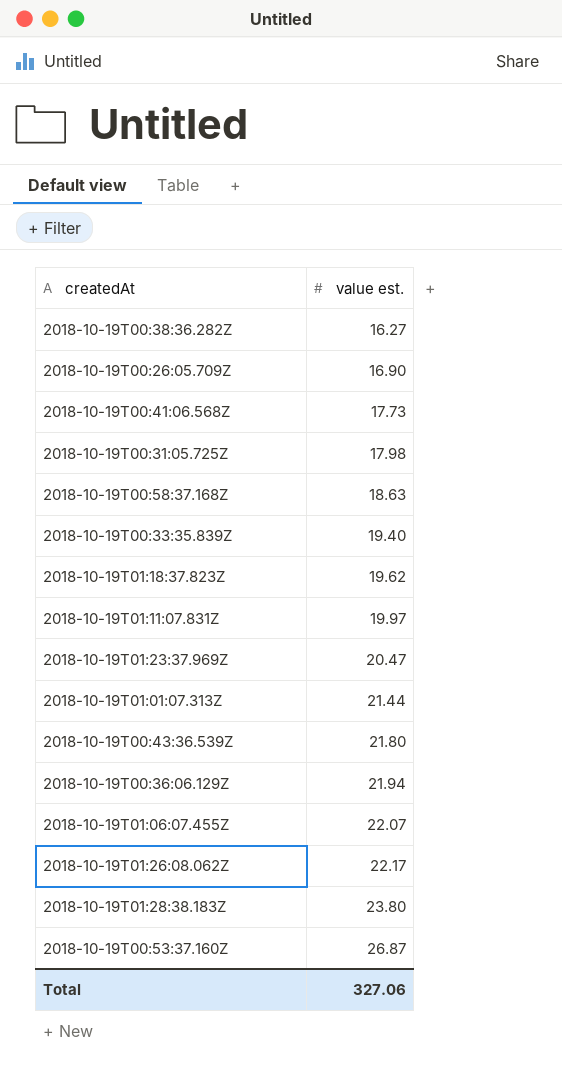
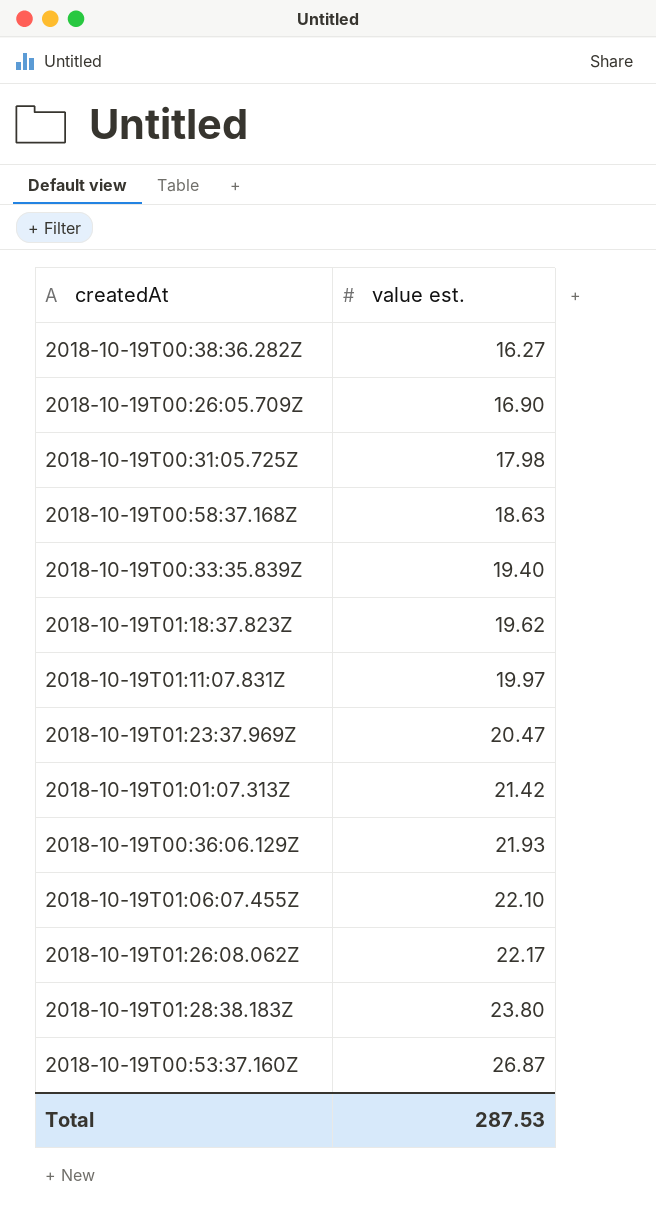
row 2018-10-19T00:41:06.568Z: 17.73 -> none
row 2018-10-19T00:43:36.539Z: 21.80 -> none
2018-10-19T01:01:07.313Z | value est.: 21.44 -> 21.42
2018-10-19T00:36:06.129Z | value est.: 21.94 -> 21.93
2018-10-19T01:06:07.455Z | value est.: 22.07 -> 22.10
Total | value est.: 327.06 -> 287.53

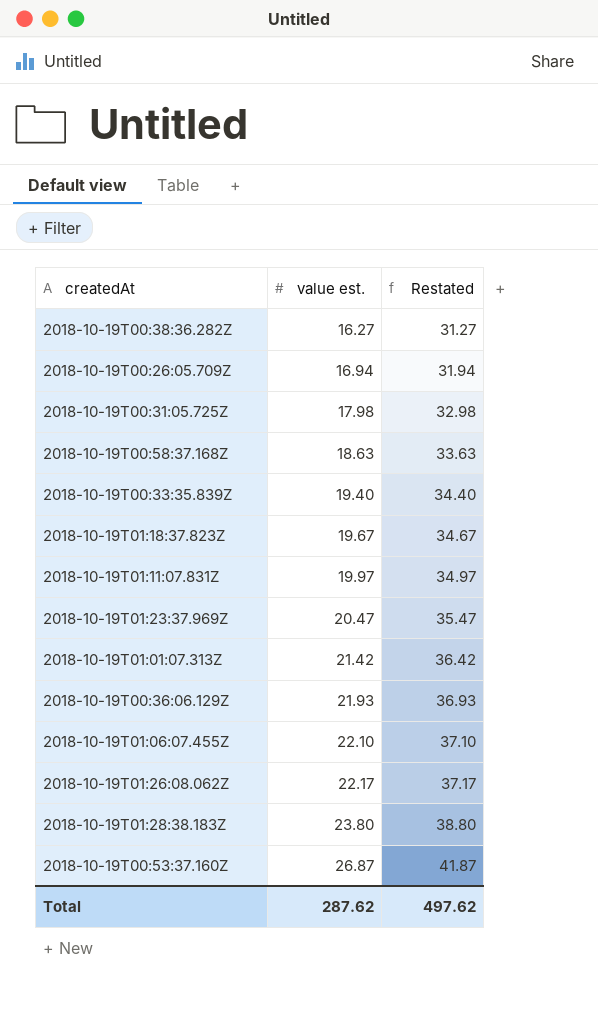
column Restated | formula: none -> [value est.] + 15
2018-10-19T00:26:05.709Z | value est.: 16.90 -> 16.94
2018-10-19T01:18:37.823Z | value est.: 19.62 -> 19.67
Total | value est.: 287.53 -> 287.62

